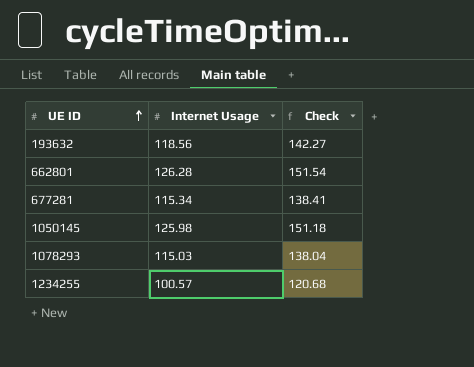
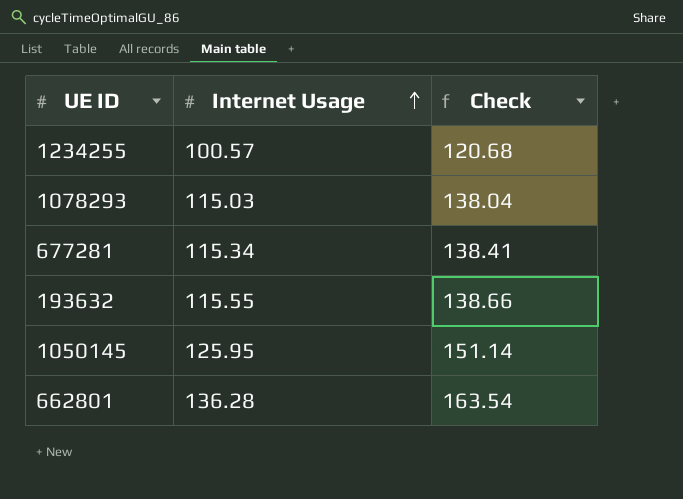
row order: UE ID ascending -> Internet Usage ascending
193632 | Internet Usage: 118.56 -> 115.55
193632 | Check: 142.27 -> 138.66
1050145 | Internet Usage: 125.98 -> 125.95
1050145 | Check: 151.18 -> 151.14
662801 | Internet Usage: 126.28 -> 136.28
662801 | Check: 151.54 -> 163.54

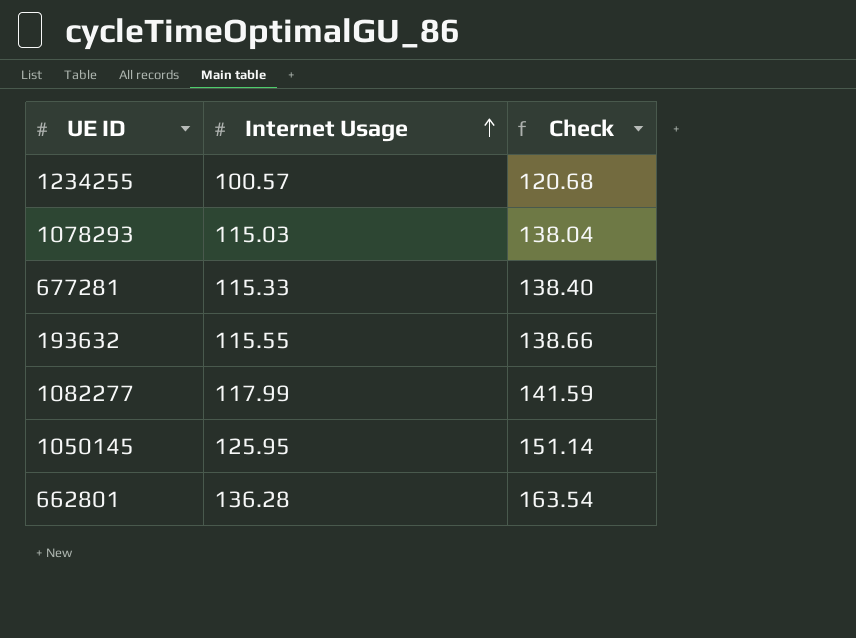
677281 | Internet Usage: 115.34 -> 115.33
677281 | Check: 138.41 -> 138.40
row 1082277: none -> 117.99 | 141.59

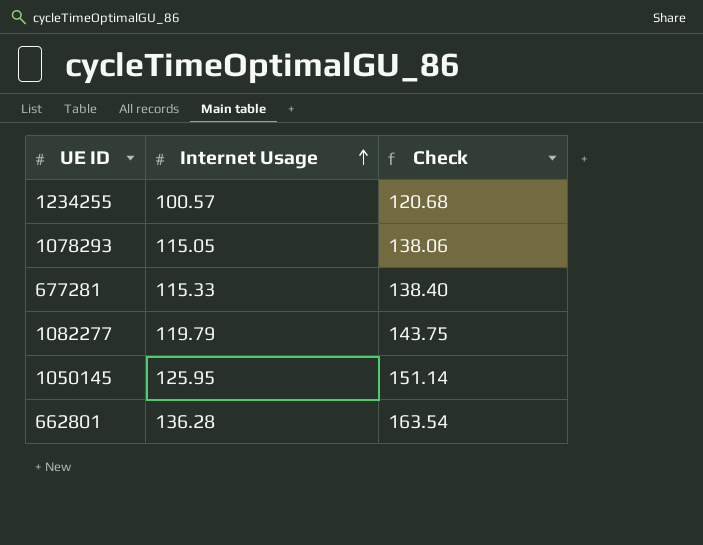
row 193632: 115.55 | 138.66 -> none
1078293 | Internet Usage: 115.03 -> 115.05
1078293 | Check: 138.04 -> 138.06
1082277 | Internet Usage: 117.99 -> 119.79
1082277 | Check: 141.59 -> 143.75

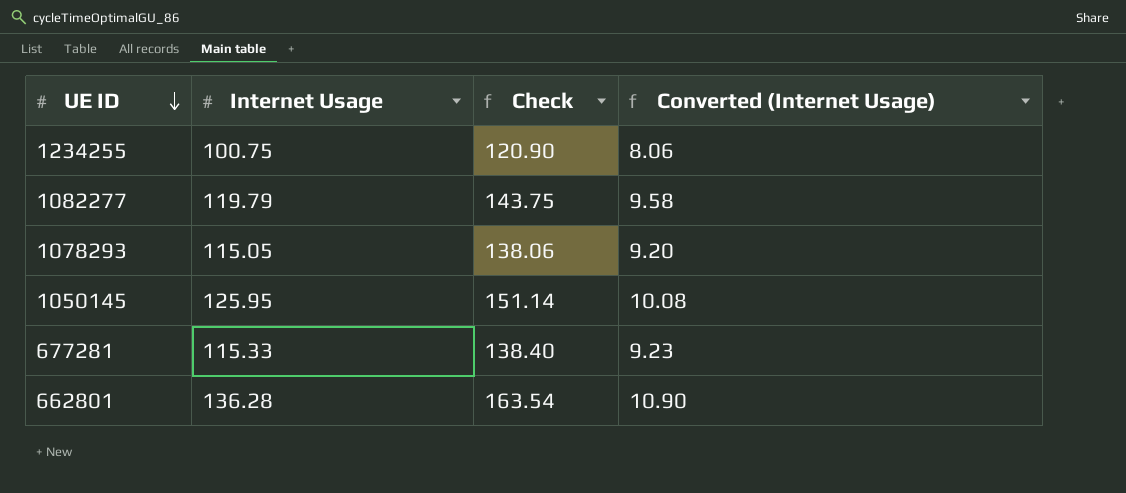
row order: Internet Usage ascending -> UE ID descending
column Converted (Internet Usage) | formula: none -> [Internet Usage] * 0.08
1234255 | Internet Usage: 100.57 -> 100.75
1234255 | Check: 120.68 -> 120.90

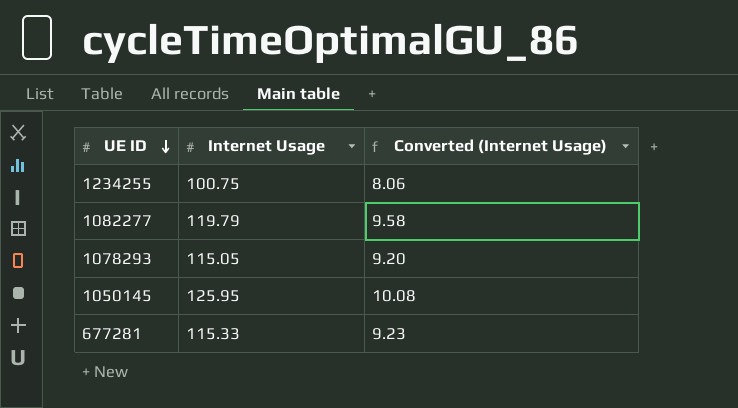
column Check | formula: [Internet Usage] * 1.2 -> none
row 662801: 136.28 | 163.54 | 10.90 -> none

